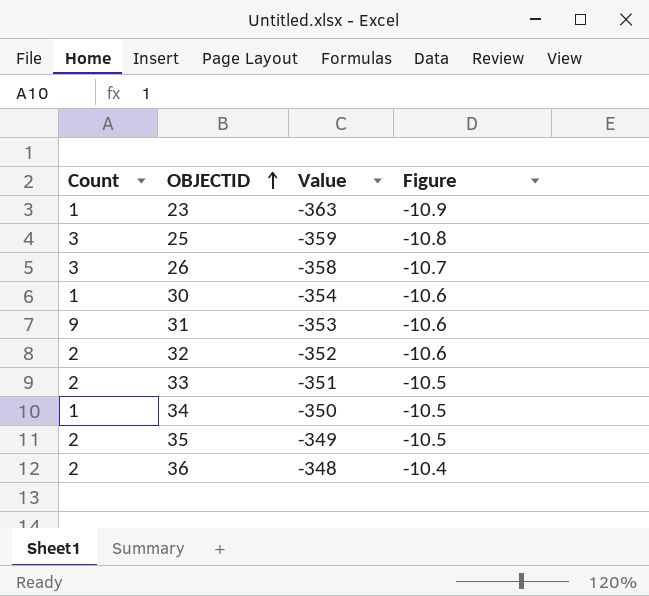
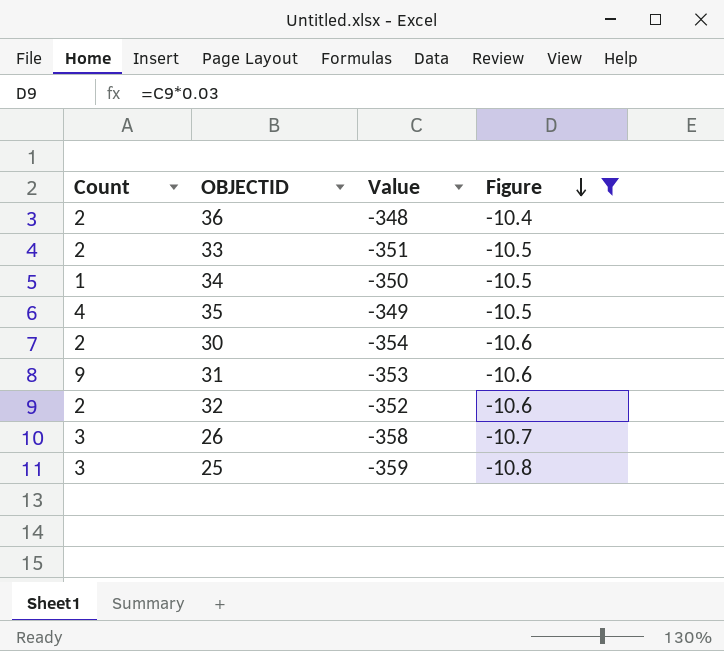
filter: none -> Figure != -10.9
row order: OBJECTID ascending -> Figure descending
35 | Count: 2 -> 4
30 | Count: 1 -> 2

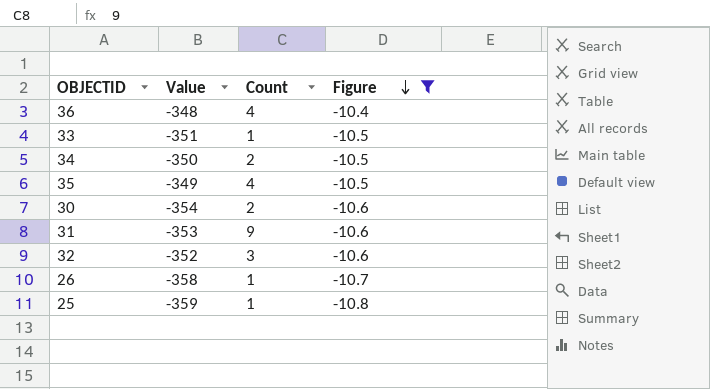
column Count | position: 1 -> 3
36 | Count: 2 -> 4
33 | Count: 2 -> 1
34 | Count: 1 -> 2
32 | Count: 2 -> 3
26 | Count: 3 -> 1
25 | Count: 3 -> 1

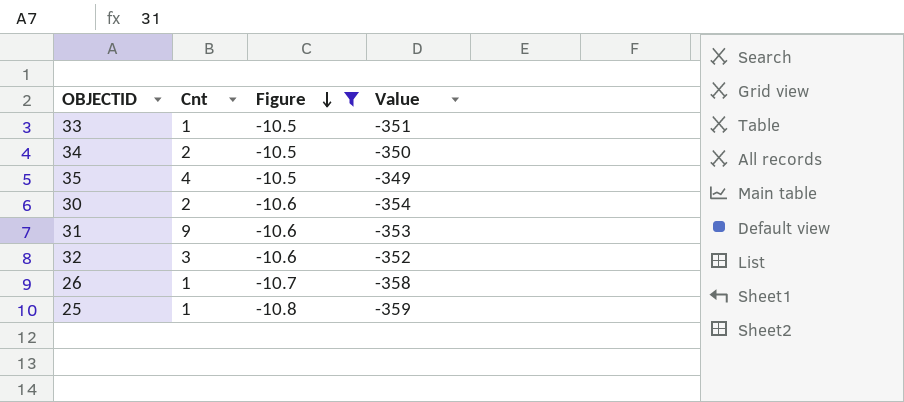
column name: Count -> Cnt
column Value | position: 2 -> 4
row 36: -348 | 4 | -10.4 -> none

